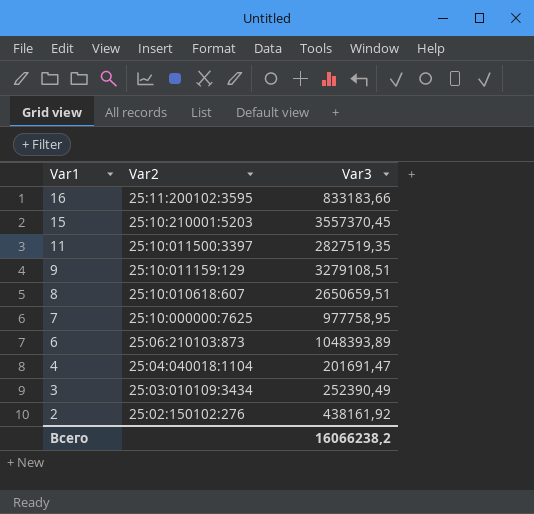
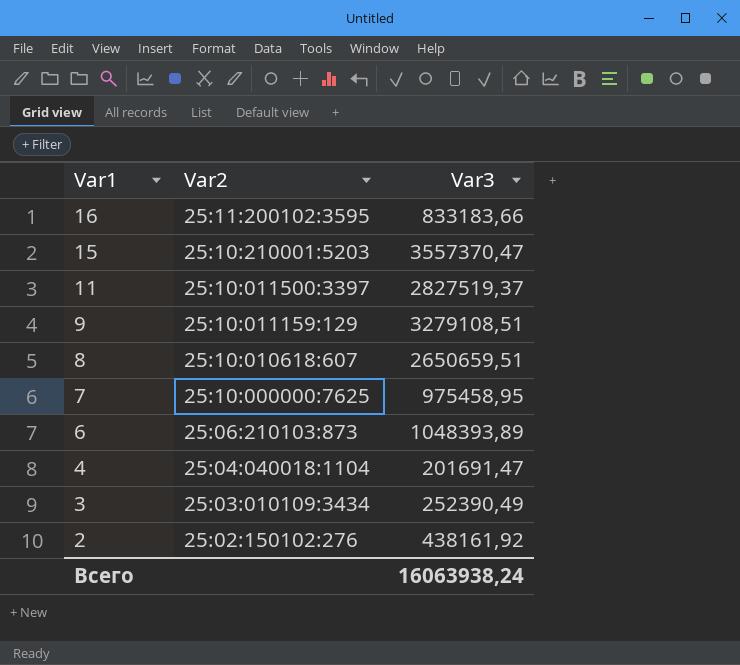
15 | Var3: 3557370,45 -> 3557370,47
11 | Var3: 2827519,35 -> 2827519,37
7 | Var3: 977758,95 -> 975458,95
Всего | Var3: 16066238,2 -> 16063938,24

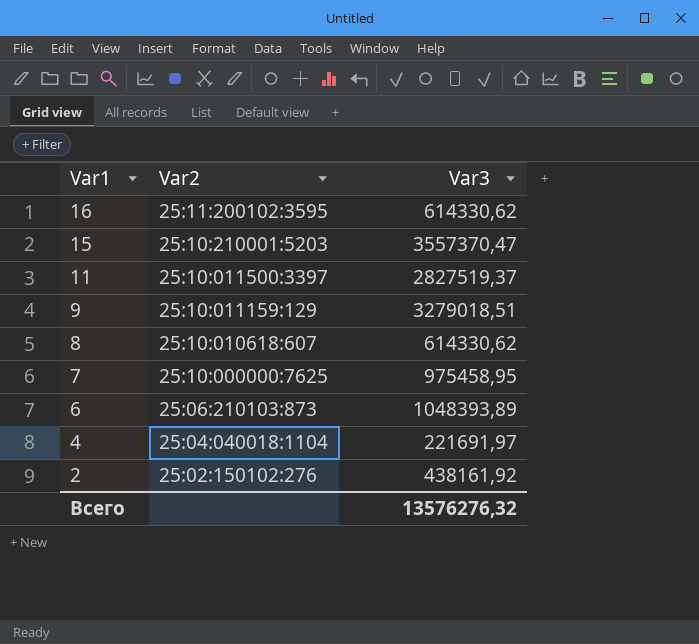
row 3: 25:03:010109:3434 | 252390,49 -> none
16 | Var3: 833183,66 -> 614330,62
9 | Var3: 3279108,51 -> 3279018,51
8 | Var3: 2650659,51 -> 614330,62
4 | Var3: 201691,47 -> 221691,97
Всего | Var3: 16063938,24 -> 13576276,32

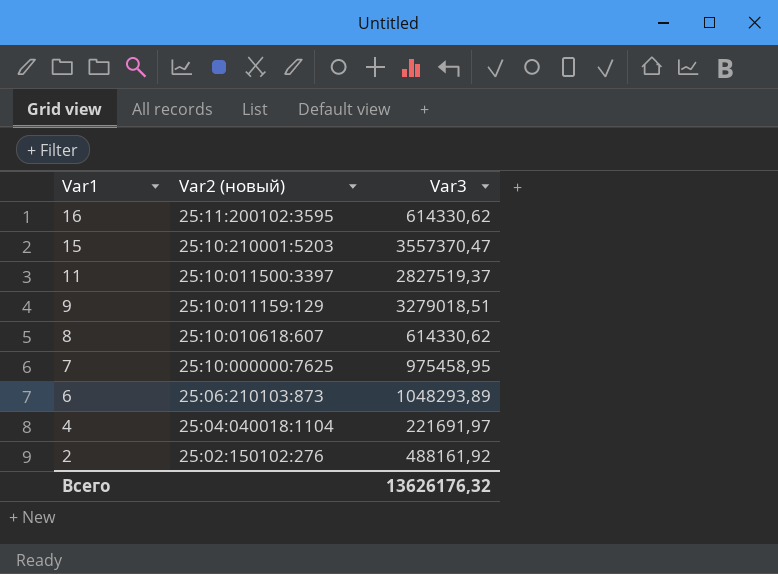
column name: Var2 -> Var2 (новый)
6 | Var3: 1048393,89 -> 1048293,89
2 | Var3: 438161,92 -> 488161,92
Всего | Var3: 13576276,32 -> 13626176,32

